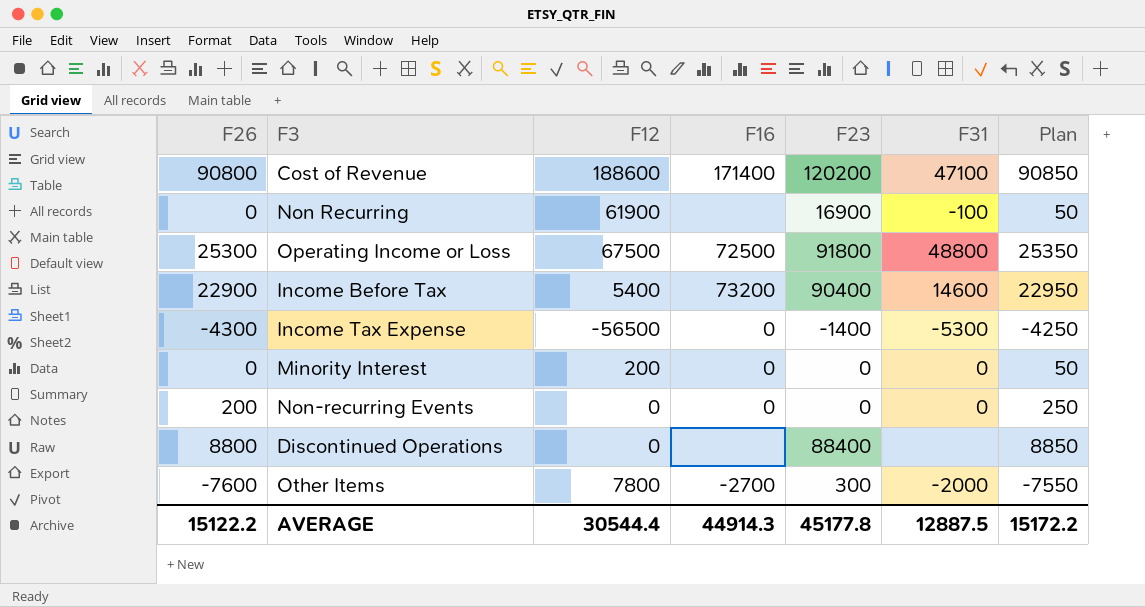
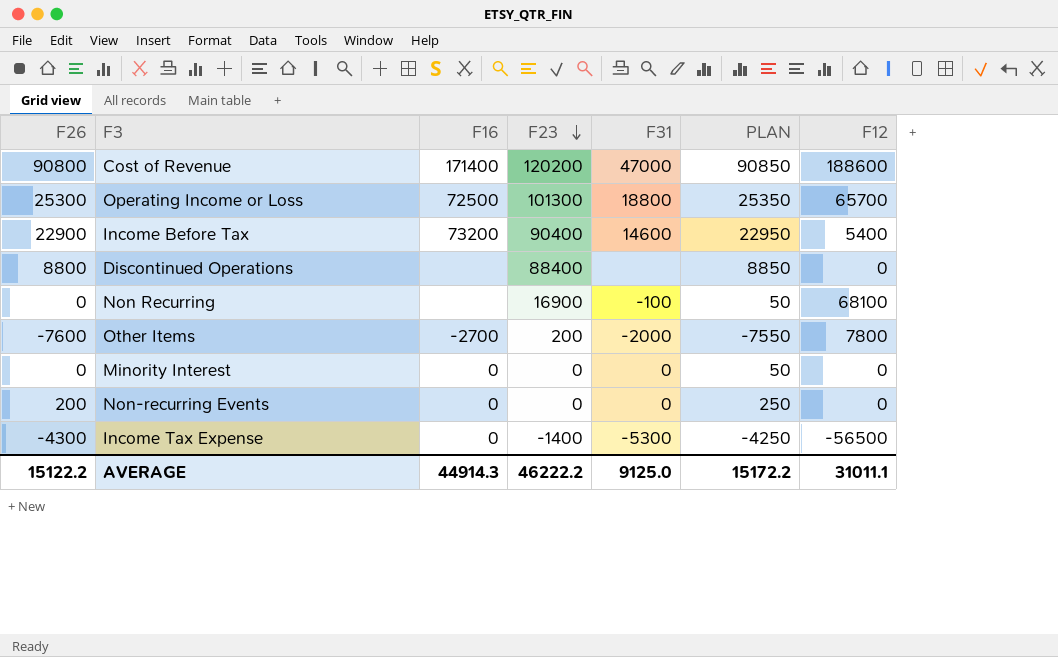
row order: none -> F23 descending
column name: Plan -> PLAN
column F12 | position: 3 -> 7
Cost of Revenue | F31: 47100 -> 47000
Operating Income or Loss | F23: 91800 -> 101300
Operating Income or Loss | F31: 48800 -> 18800
Operating Income or Loss | F12: 67500 -> 65700
Non Recurring | F12: 61900 -> 68100
Other Items | F23: 300 -> 200
Minority Interest | F12: 200 -> 0
AVERAGE | F23: 45177.8 -> 46222.2
AVERAGE | F31: 12887.5 -> 9125.0
AVERAGE | F12: 30544.4 -> 31011.1

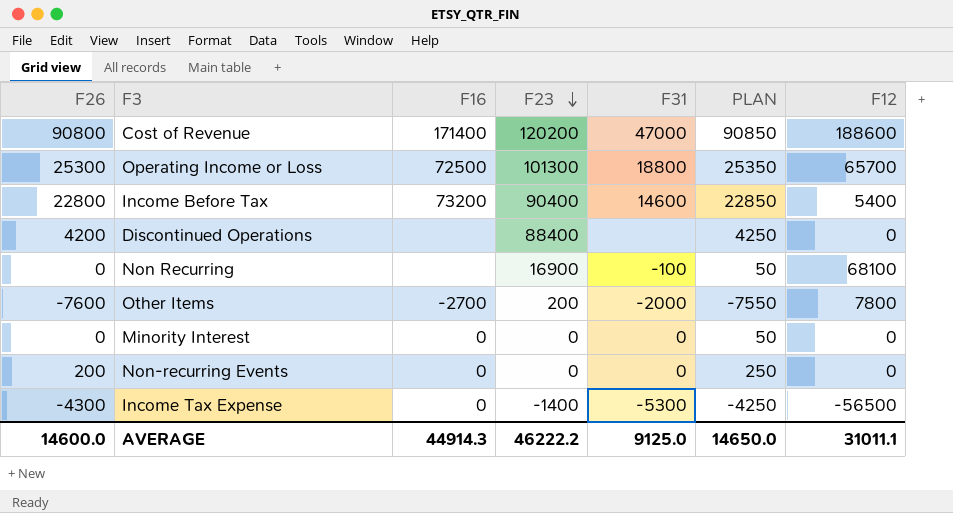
Income Before Tax | F26: 22900 -> 22800
Income Before Tax | PLAN: 22950 -> 22850
Discontinued Operations | F26: 8800 -> 4200
Discontinued Operations | PLAN: 8850 -> 4250
AVERAGE | F26: 15122.2 -> 14600.0
AVERAGE | PLAN: 15172.2 -> 14650.0

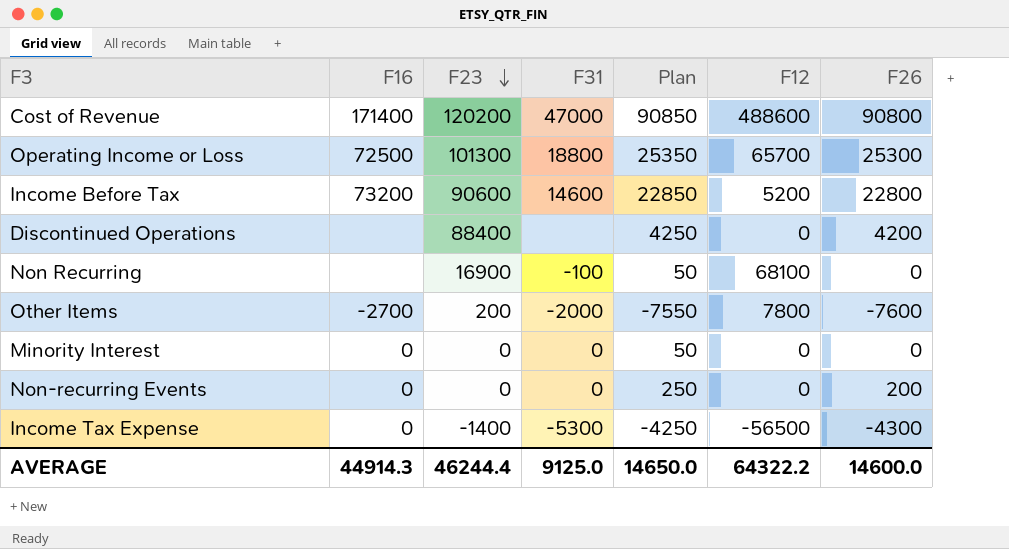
column name: PLAN -> Plan
column F26 | position: 1 -> 7
Cost of Revenue | F12: 188600 -> 488600
Income Before Tax | F23: 90400 -> 90600
Income Before Tax | F12: 5400 -> 5200
AVERAGE | F23: 46222.2 -> 46244.4
AVERAGE | F12: 31011.1 -> 64322.2

